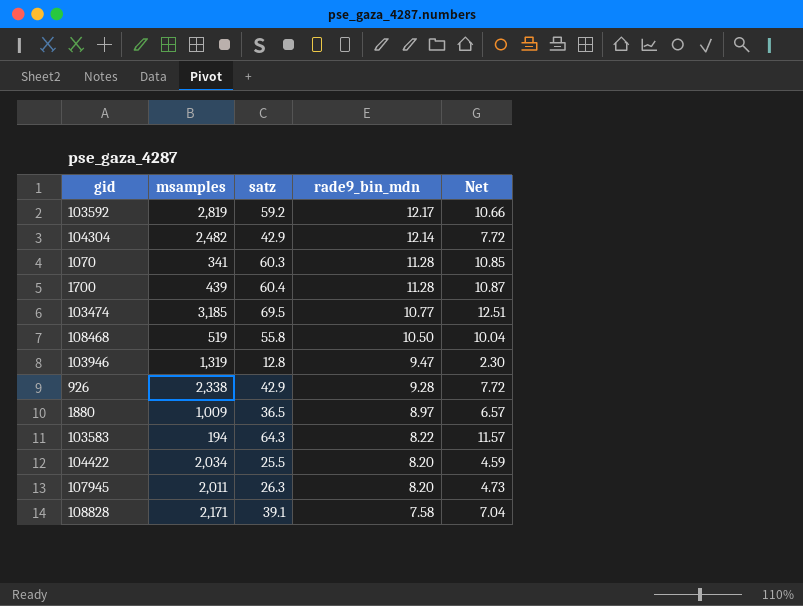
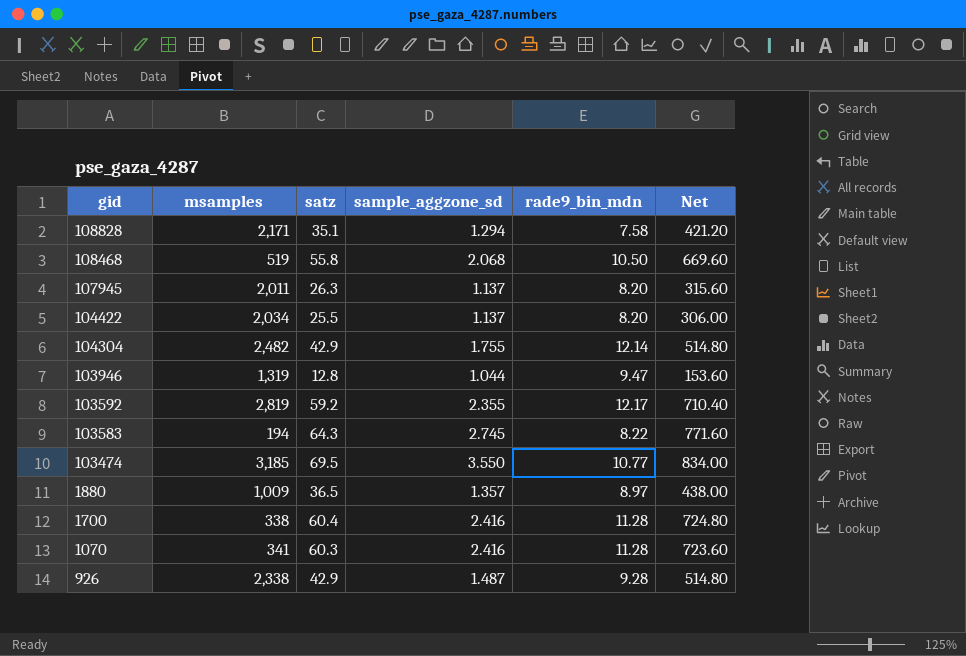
row order: rade9_bin_mdn descending -> gid descending
column sample_aggzone_sd | position: none -> 4
column Net | formula: [satz] * 0.18 -> [satz] * 12
108828 | satz: 39.1 -> 35.1
1700 | msamples: 439 -> 338

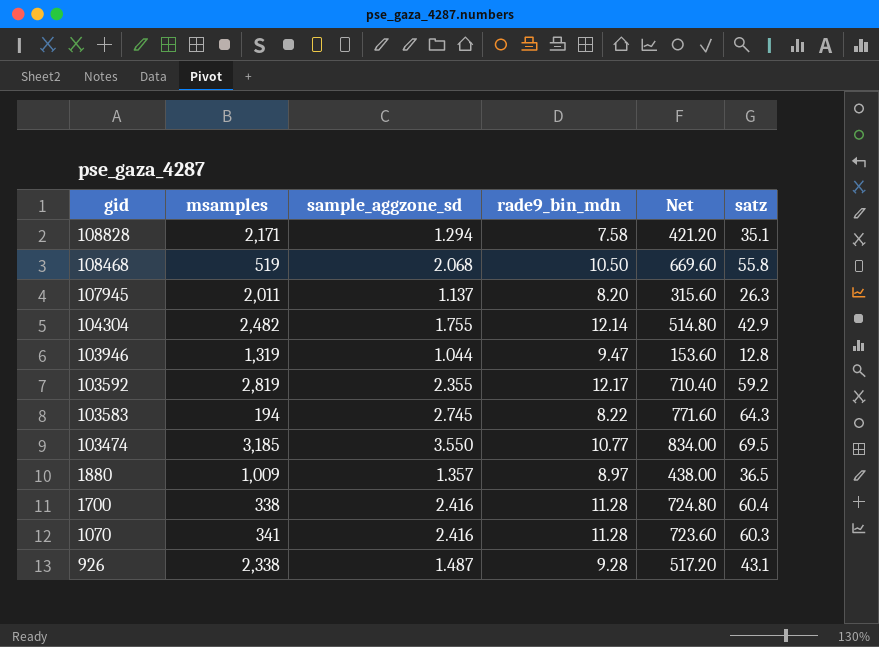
column satz | position: 3 -> 6
row 104422: 2,034 | 25.5 | 1.137 | 8.20 | 306.00 -> none
926 | Net: 514.80 -> 517.20
926 | satz: 42.9 -> 43.1

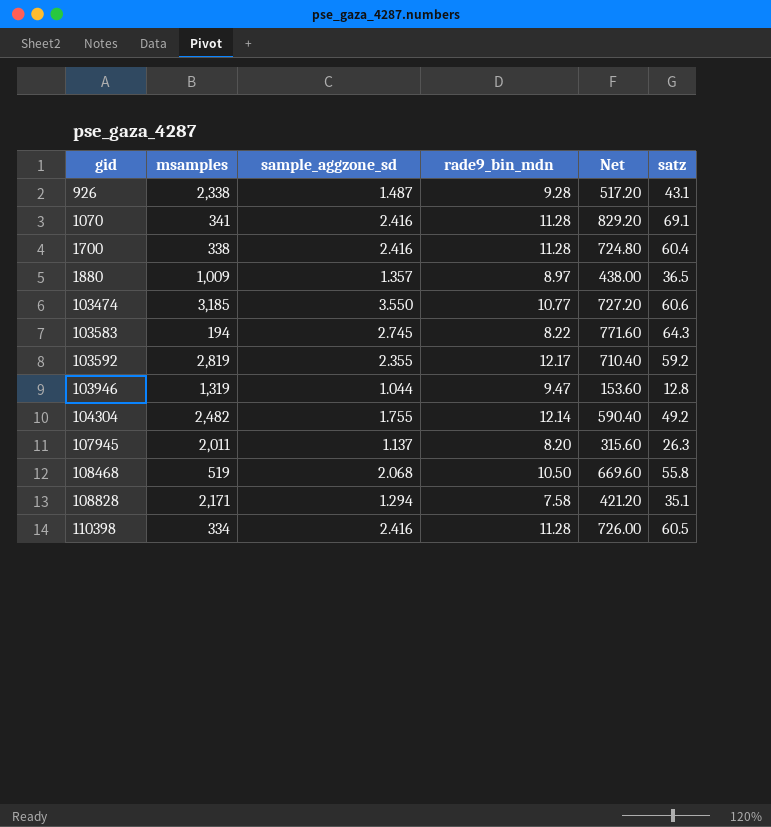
row order: gid descending -> gid ascending
1070 | Net: 723.60 -> 829.20
1070 | satz: 60.3 -> 69.1
103474 | Net: 834.00 -> 727.20
103474 | satz: 69.5 -> 60.6
104304 | Net: 514.80 -> 590.40
104304 | satz: 42.9 -> 49.2
row 110398: none -> 334 | 2.416 | 11.28 | 726.00 | 60.5

